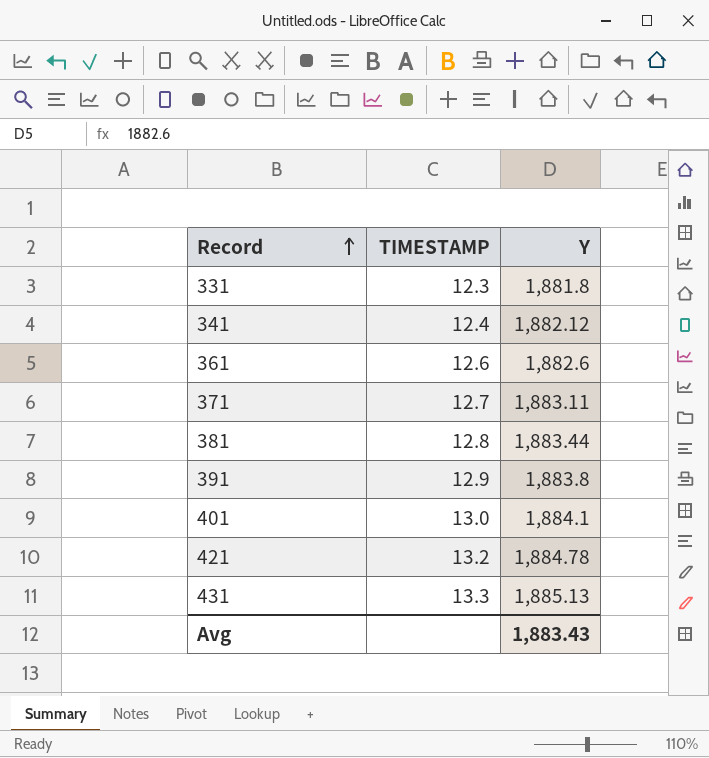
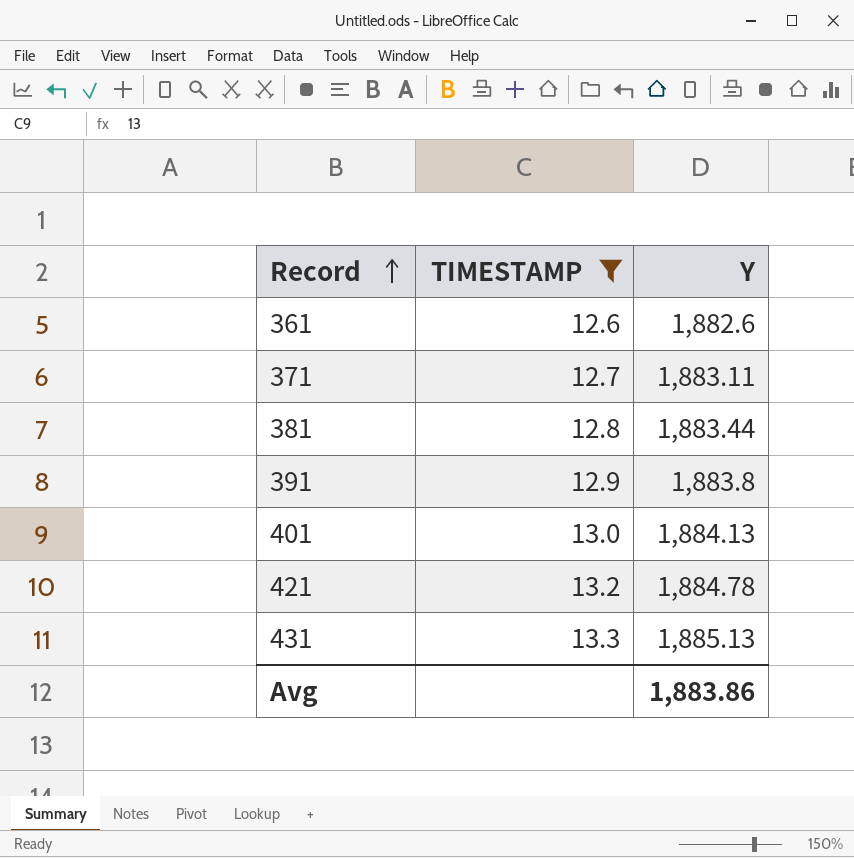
filter: none -> TIMESTAMP >= 12.6
401 | Y: 1,884.1 -> 1,884.13
Avg | Y: 1,883.43 -> 1,883.86

